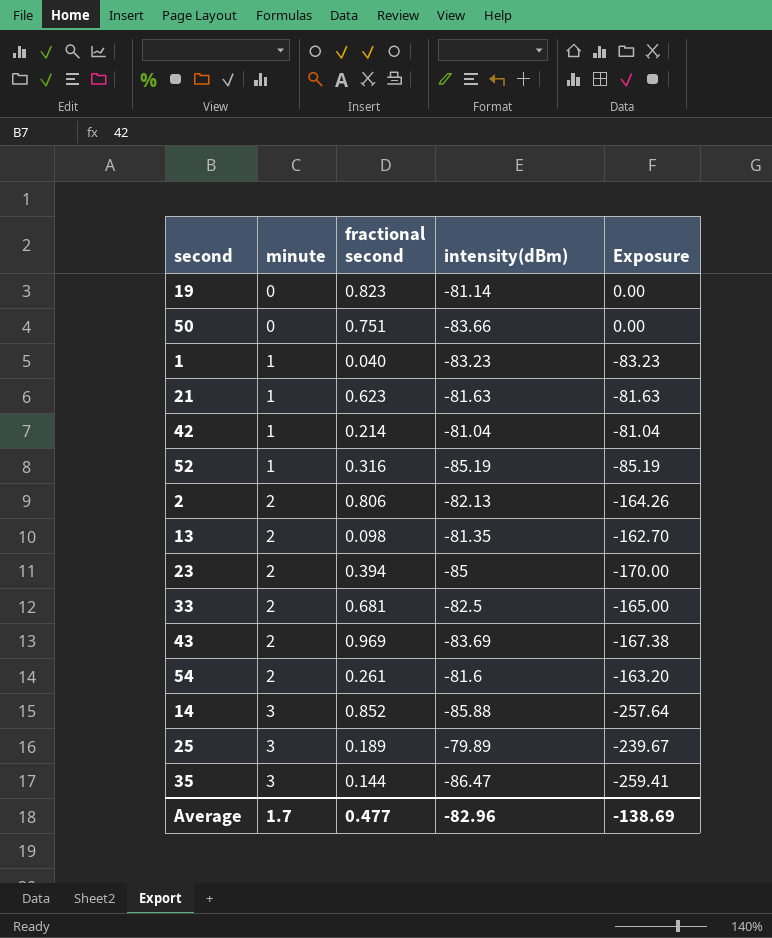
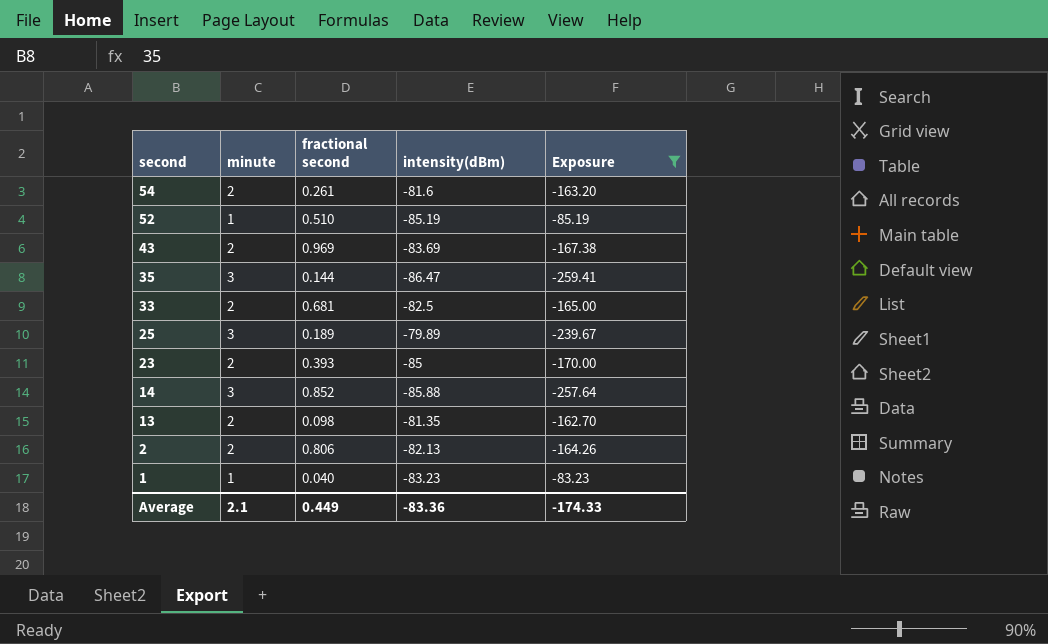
filter: none -> Exposure <= -83.23
row order: minute ascending -> second descending
52 | fractional second: 0.316 -> 0.510
23 | fractional second: 0.394 -> 0.393
Average | minute: 1.7 -> 2.1
Average | fractional second: 0.477 -> 0.449
Average | intensity(dBm): -82.96 -> -83.36
Average | Exposure: -138.69 -> -174.33

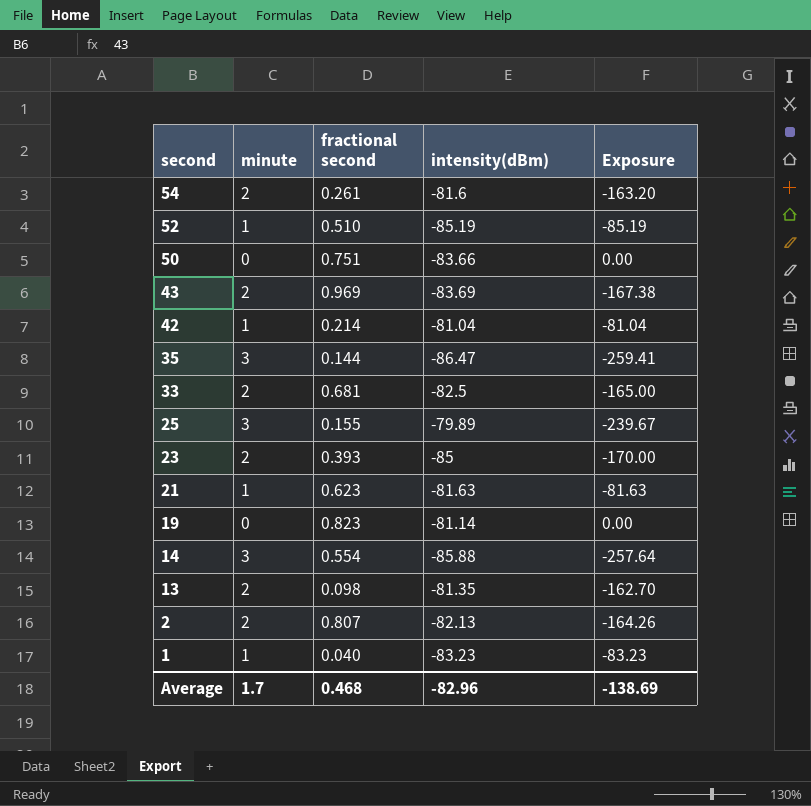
filter: Exposure <= -83.23 -> none
25 | fractional second: 0.189 -> 0.155
14 | fractional second: 0.852 -> 0.554
2 | fractional second: 0.806 -> 0.807
Average | minute: 2.1 -> 1.7
Average | fractional second: 0.449 -> 0.468
Average | intensity(dBm): -83.36 -> -82.96
Average | Exposure: -174.33 -> -138.69

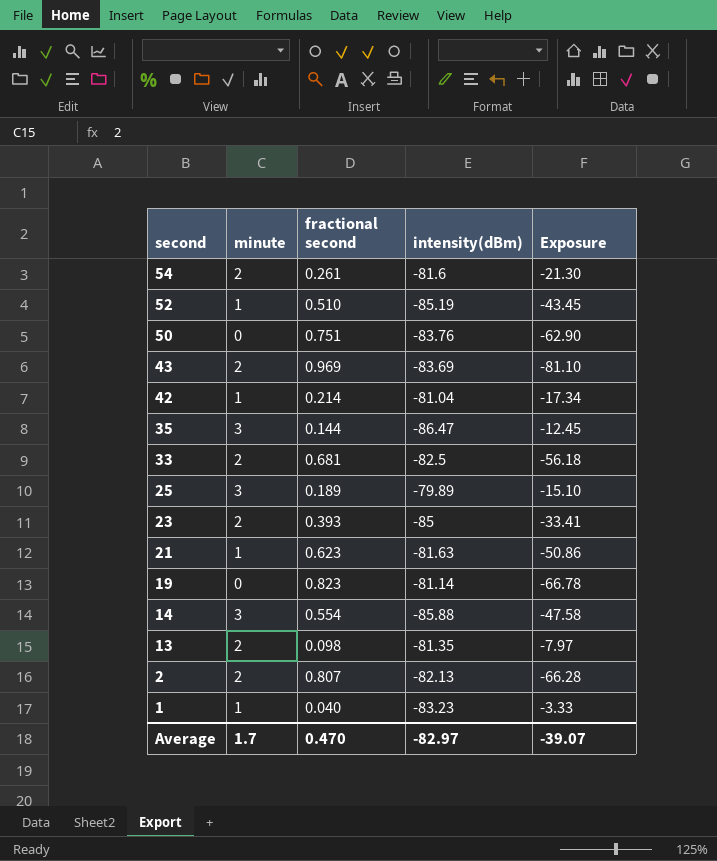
column Exposure | formula: [minute] * [intensity(dBm)] -> [fractional second] * [intensity(dBm)]
50 | intensity(dBm): -83.66 -> -83.76
25 | fractional second: 0.155 -> 0.189
Average | fractional second: 0.468 -> 0.470
Average | intensity(dBm): -82.96 -> -82.97
Average | Exposure: -138.69 -> -39.07

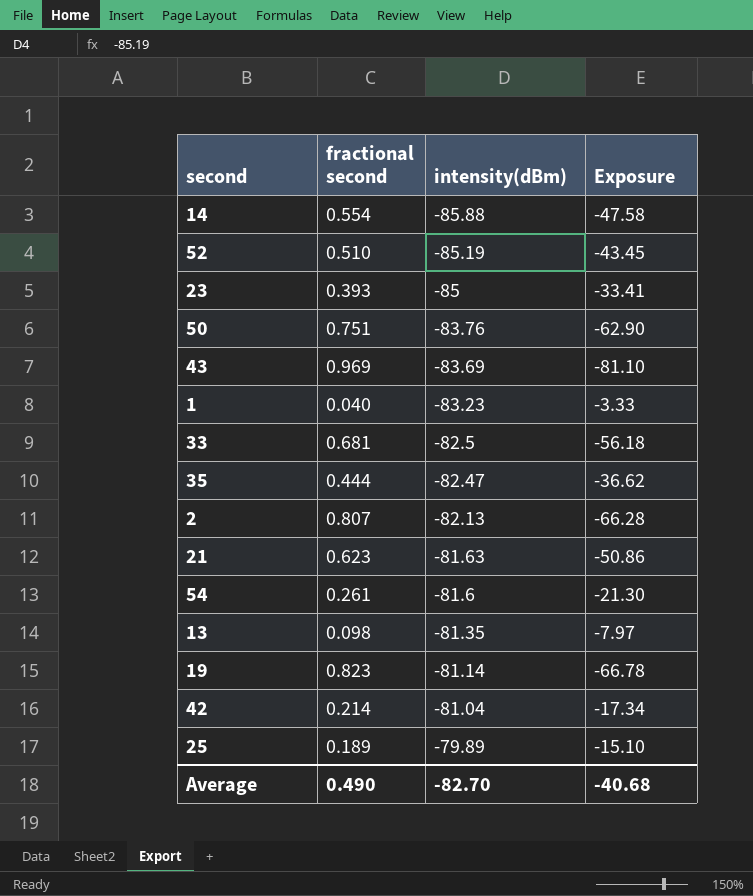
row order: second descending -> intensity(dBm) ascending
column minute | position: 2 -> none
35 | fractional second: 0.144 -> 0.444
35 | intensity(dBm): -86.47 -> -82.47
35 | Exposure: -12.45 -> -36.62
Average | fractional second: 0.470 -> 0.490
Average | intensity(dBm): -82.97 -> -82.70
Average | Exposure: -39.07 -> -40.68

